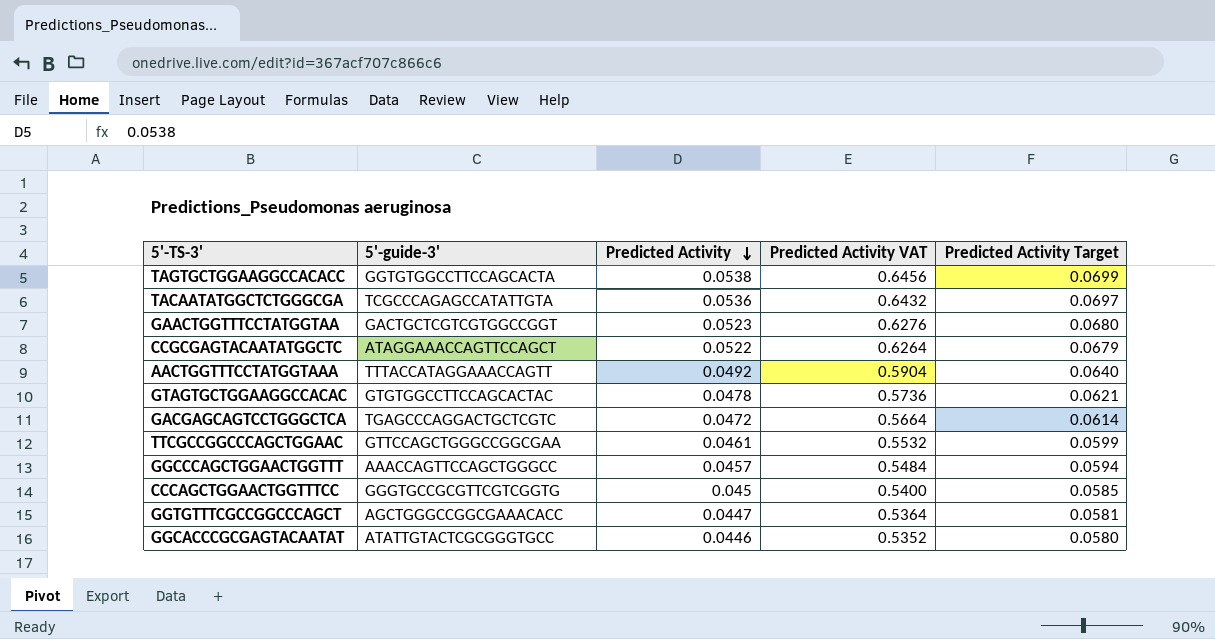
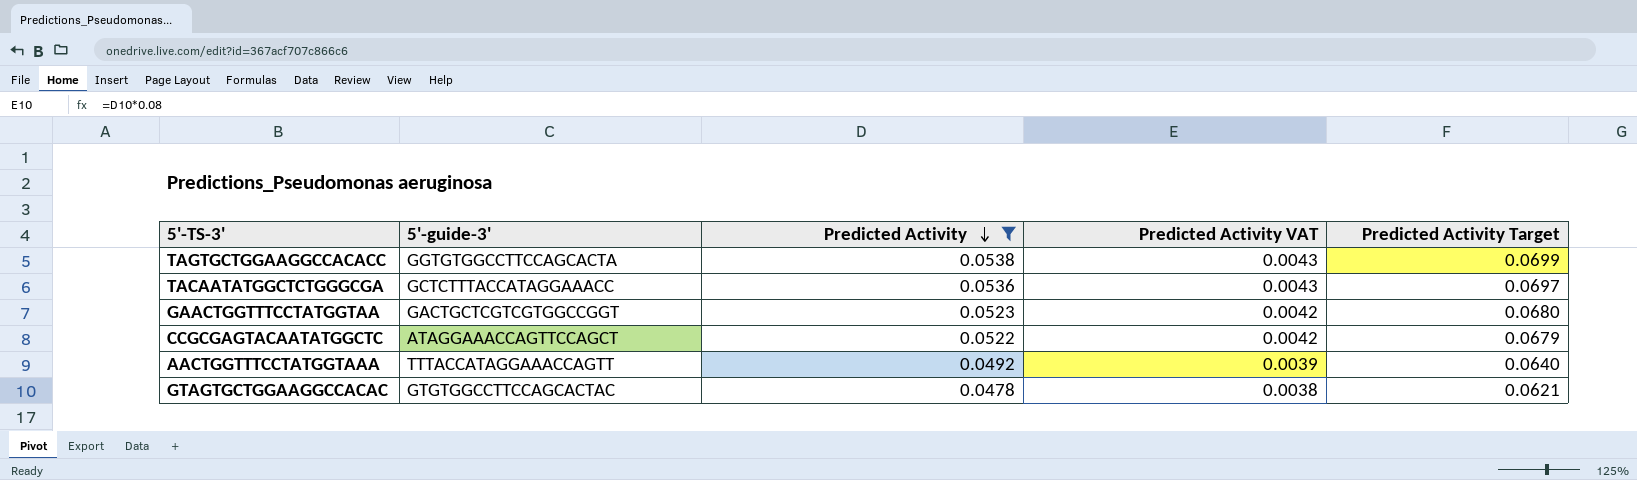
filter: none -> Predicted Activity >= 0.0478
column Predicted Activity VAT | formula: [Predicted Activity] * 12 -> [Predicted Activity] * 0.08
TACAATATGGCTCTGGGCGA | 5'-guide-3': TCGCCCAGAGCCATATTGTA -> GCTCTTTACCATAGGAAACC

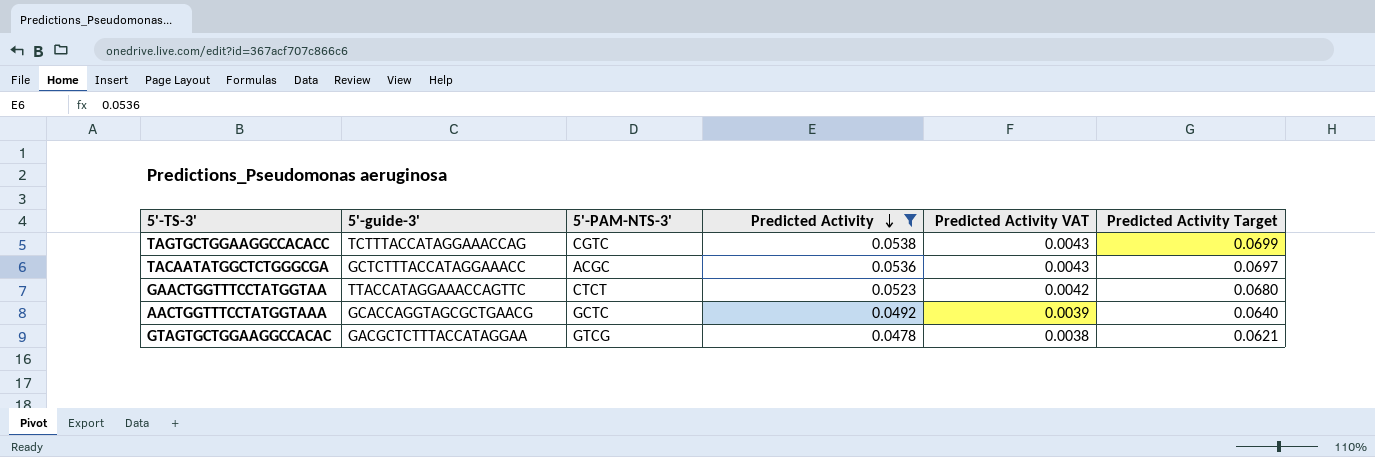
column 5'-PAM-NTS-3' | position: none -> 3
row CCGCGAGTACAATATGGCTC: ATAGGAAACCAGTTCCAGCT | 0.0522 | 0.0042 | 0.0679 -> none
TAGTGCTGGAAGGCCACACC | 5'-guide-3': GGTGTGGCCTTCCAGCACTA -> TCTTTACCATAGGAAACCAG
GAACTGGTTTCCTATGGTAA | 5'-guide-3': GACTGCTCGTCGTGGCCGGT -> TTACCATAGGAAACCAGTTC
AACTGGTTTCCTATGGTAAA | 5'-guide-3': TTTACCATAGGAAACCAGTT -> GCACCAGGTAGCGCTGAACG
GTAGTGCTGGAAGGCCACAC | 5'-guide-3': GTGTGGCCTTCCAGCACTAC -> GACGCTCTTTACCATAGGAA

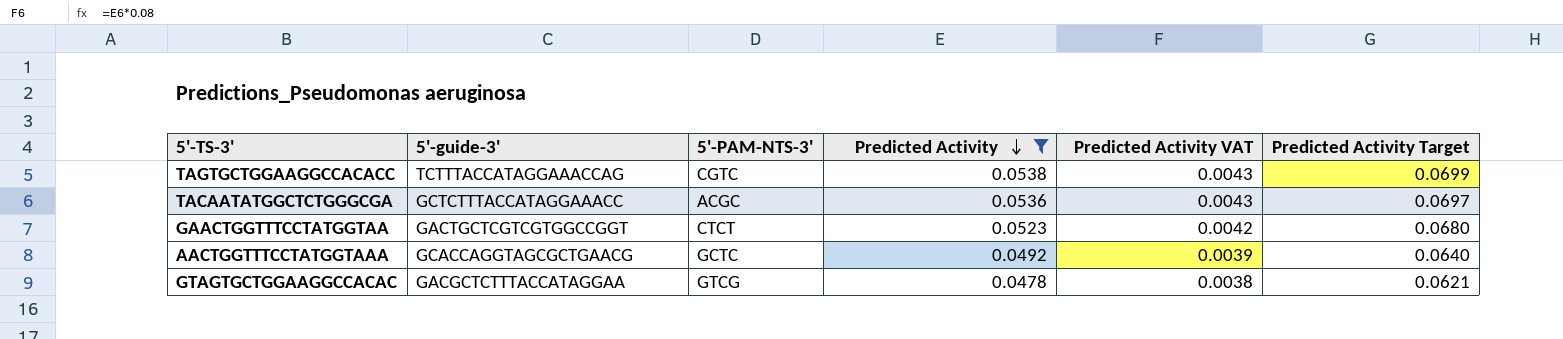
GAACTGGTTTCCTATGGTAA | 5'-guide-3': TTACCATAGGAAACCAGTTC -> GACTGCTCGTCGTGGCCGGT

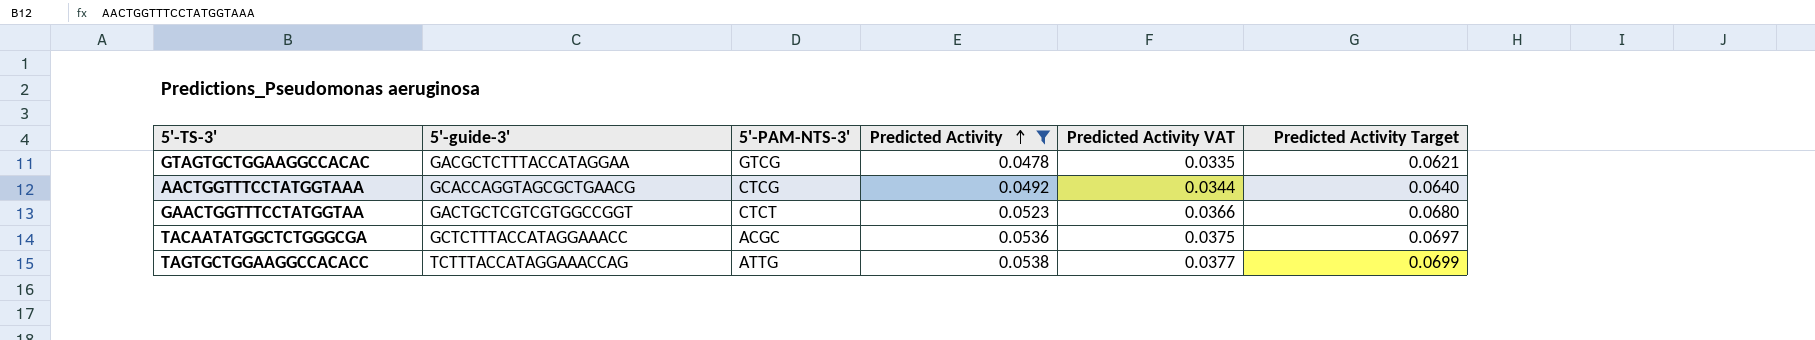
row order: Predicted Activity descending -> Predicted Activity ascending
column Predicted Activity VAT | formula: [Predicted Activity] * 0.08 -> [Predicted Activity] * 0.7
AACTGGTTTCCTATGGTAAA | 5'-PAM-NTS-3': GCTC -> CTCG
TAGTGCTGGAAGGCCACACC | 5'-PAM-NTS-3': CGTC -> ATTG

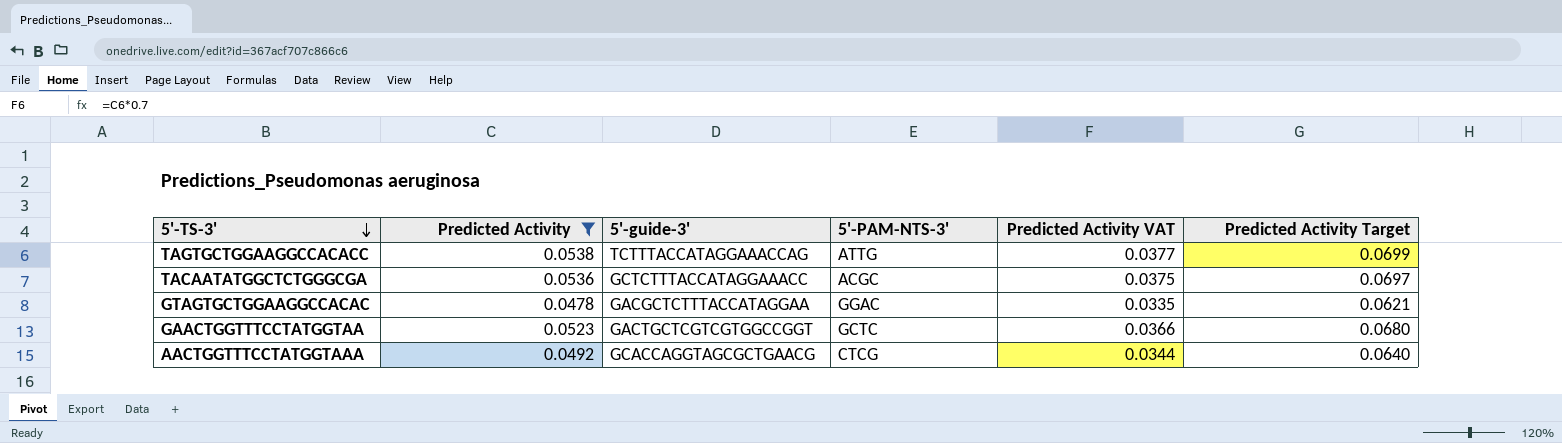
row order: Predicted Activity ascending -> 5'-TS-3' descending
column Predicted Activity | position: 4 -> 2
GTAGTGCTGGAAGGCCACAC | 5'-PAM-NTS-3': GTCG -> GGAC
GAACTGGTTTCCTATGGTAA | 5'-PAM-NTS-3': CTCT -> GCTC

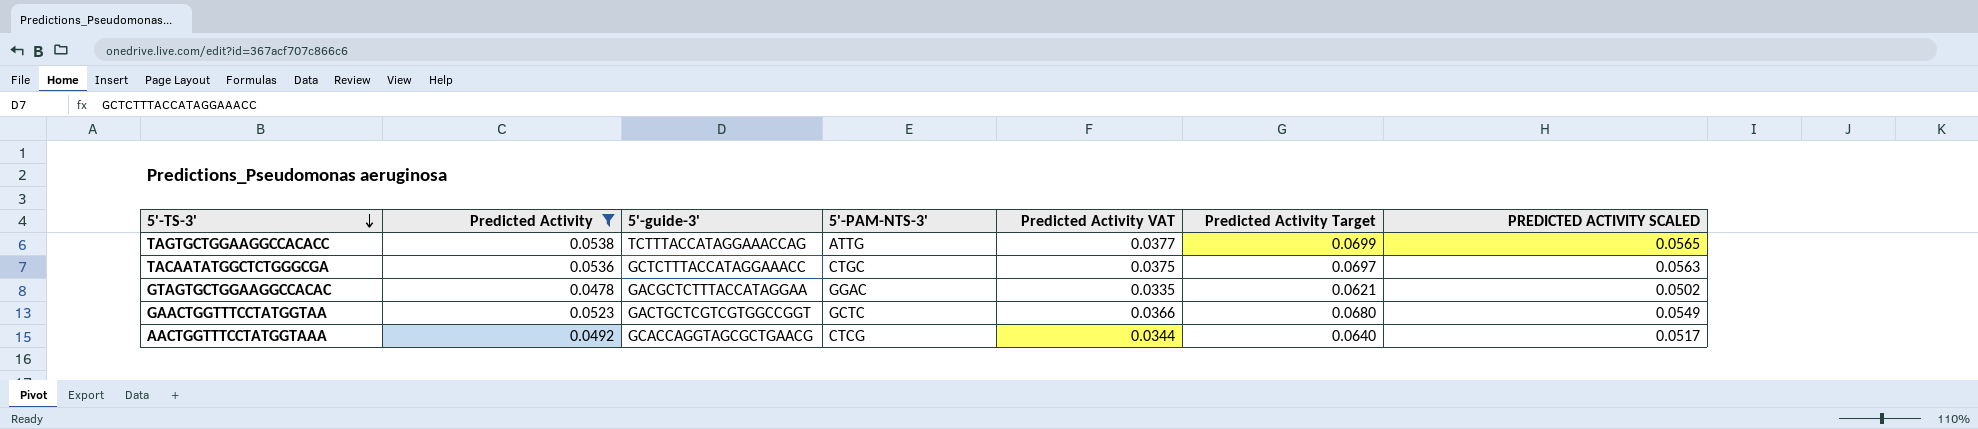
column PREDICTED ACTIVITY SCALED | formula: none -> [Predicted Activity] * 1.05
TACAATATGGCTCTGGGCGA | 5'-PAM-NTS-3': ACGC -> CTGC

